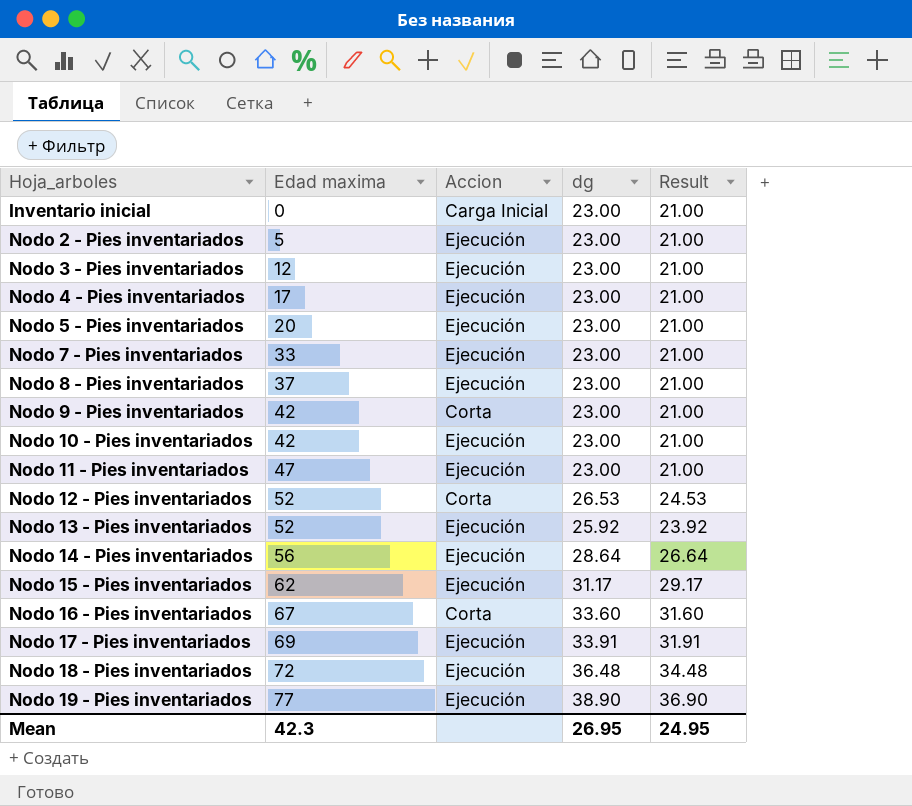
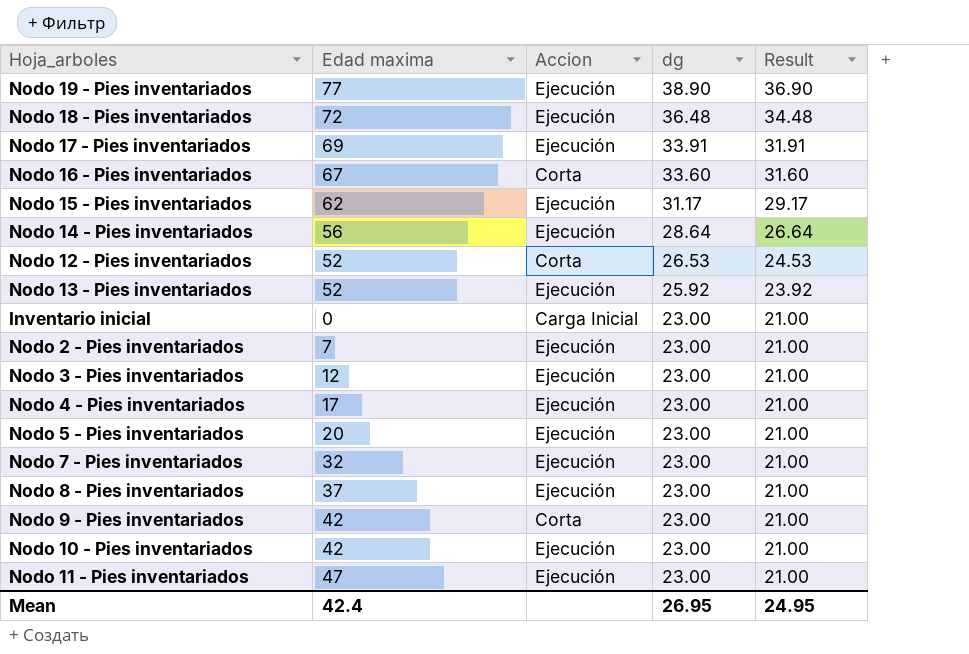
row order: Hoja_arboles ascending -> dg descending
Nodo 2 - Pies inventariados | Edad maxima: 5 -> 7
Nodo 7 - Pies inventariados | Edad maxima: 33 -> 32
Mean | Edad maxima: 42.3 -> 42.4

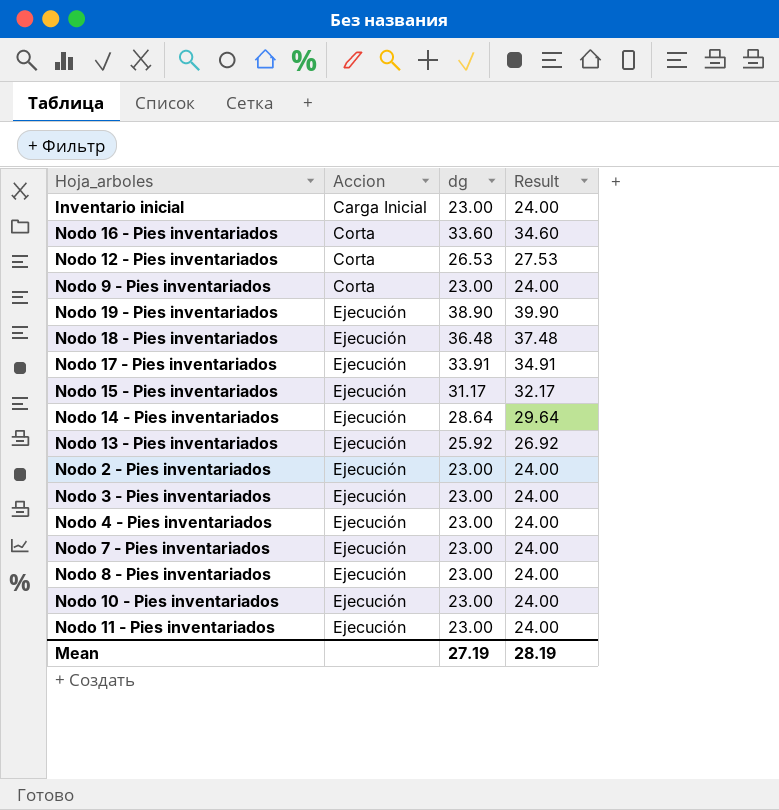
row order: dg descending -> Accion ascending
column Edad maxima | position: 2 -> none
column Result | formula: [dg] - 2 -> [dg] + 1
row Nodo 5 - Pies inventariados: 20 | Ejecución | 23.00 | 21.00 -> none
Mean | dg: 26.95 -> 27.19
Mean | Result: 24.95 -> 28.19

